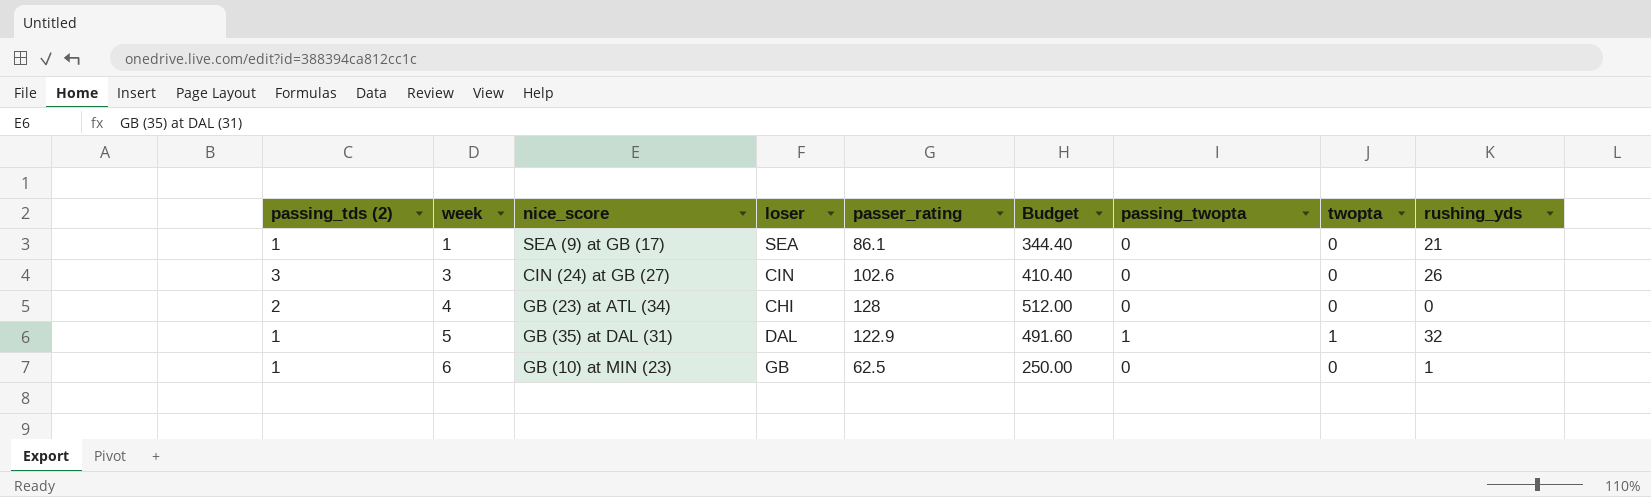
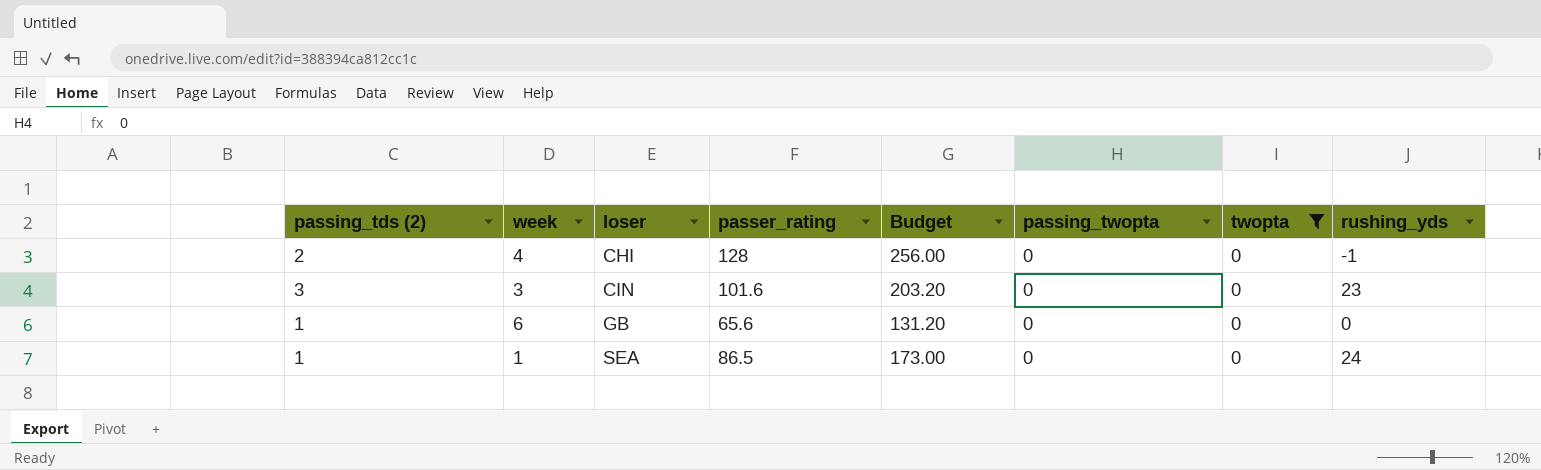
filter: none -> twopta = 0
row order: week ascending -> loser ascending
column nice_score | position: 3 -> none
column Budget | formula: [passer_rating] * 4 -> [passer_rating] * 2
4 | rushing_yds: 0 -> -1
3 | passer_rating: 102.6 -> 101.6
3 | rushing_yds: 26 -> 23
6 | passer_rating: 62.5 -> 65.6
6 | rushing_yds: 1 -> 0
1 | passer_rating: 86.1 -> 86.5
1 | rushing_yds: 21 -> 24

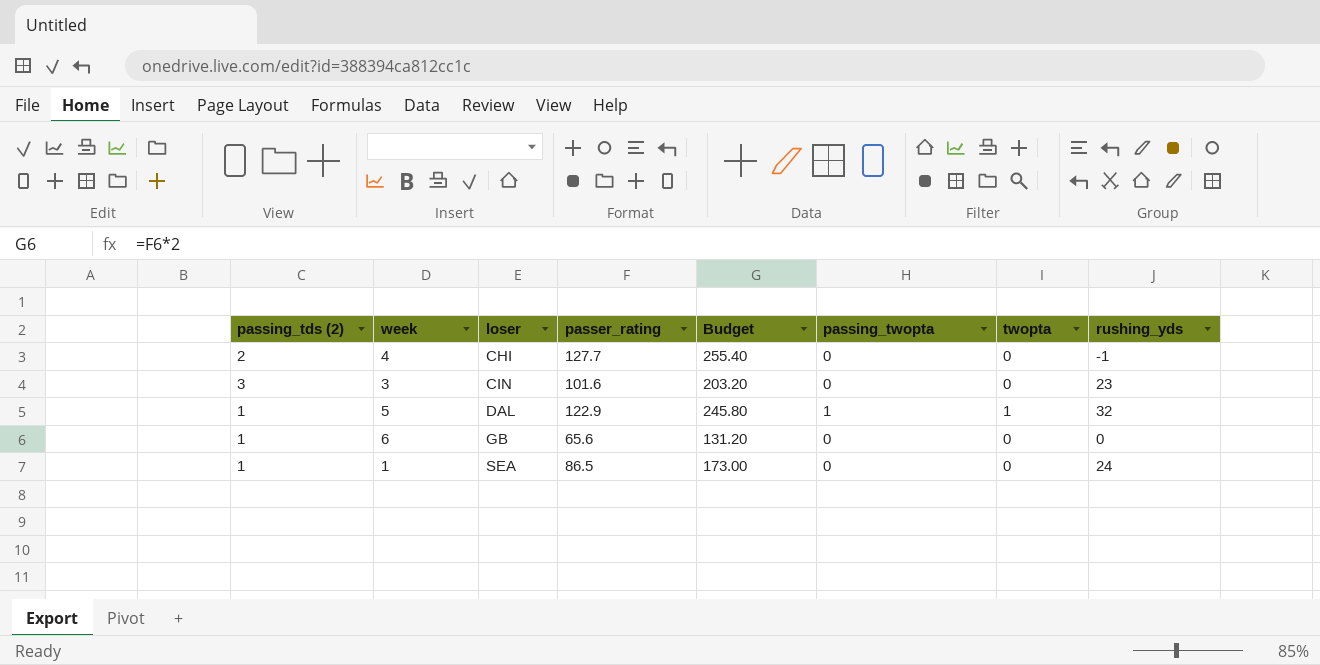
filter: twopta = 0 -> none
4 | passer_rating: 128 -> 127.7
4 | Budget: 256.00 -> 255.40

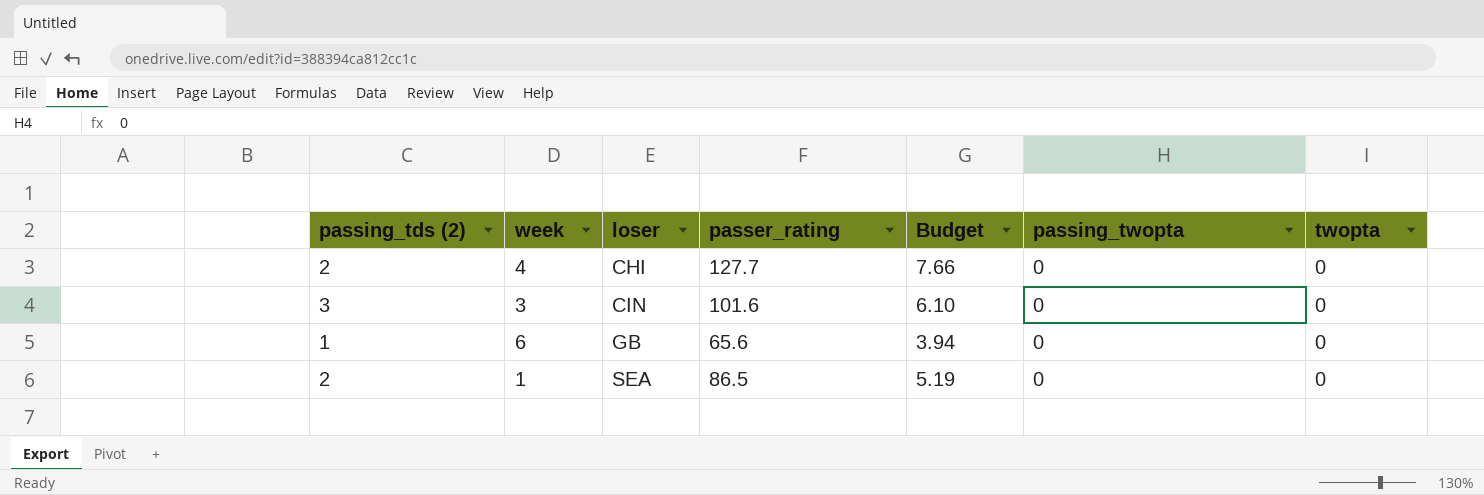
column rushing_yds | position: 8 -> none
column Budget | formula: [passer_rating] * 2 -> [passer_rating] * 0.06
row 5: 1 | DAL | 122.9 | 245.80 | 1 | 1 | 32 -> none
1 | passing_tds (2): 1 -> 2

